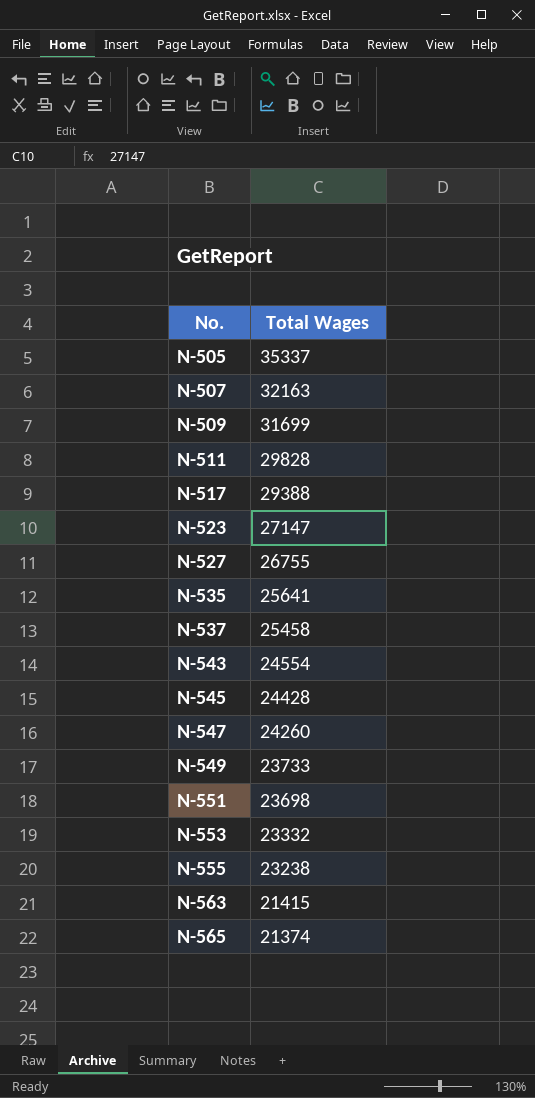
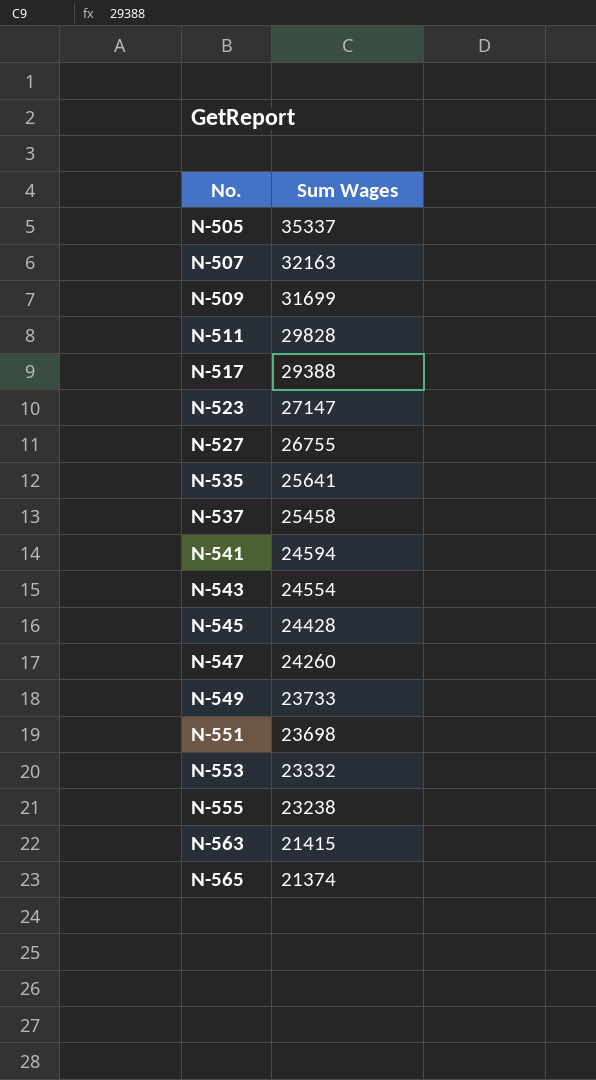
column name: Total Wages -> Sum Wages
row N-541: none -> 24594

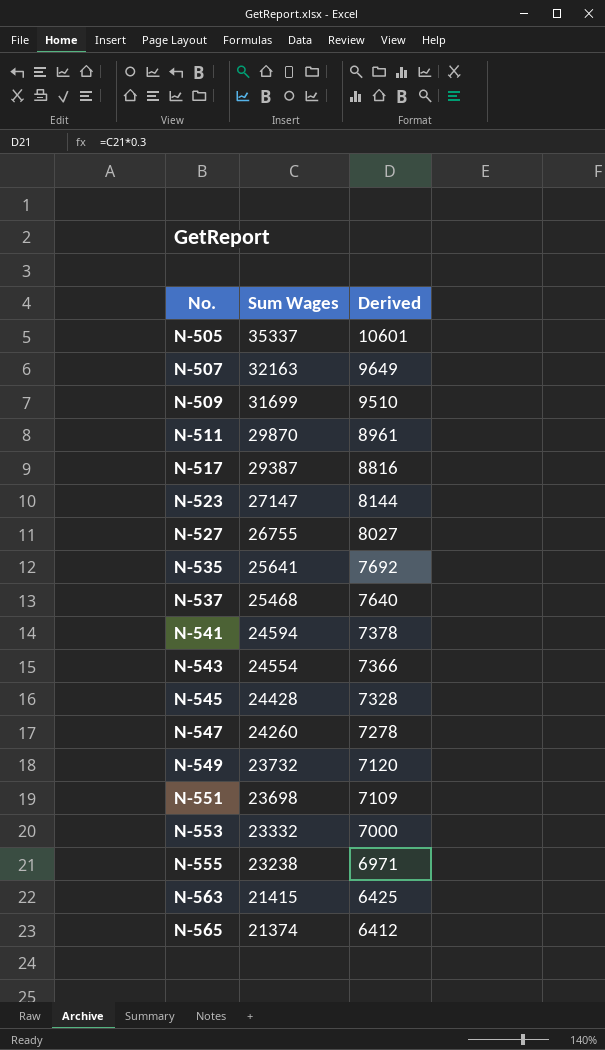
column Derived | formula: none -> [Sum Wages] * 0.3
N-511 | Sum Wages: 29828 -> 29870
N-517 | Sum Wages: 29388 -> 29387
N-537 | Sum Wages: 25458 -> 25468
N-549 | Sum Wages: 23733 -> 23732

